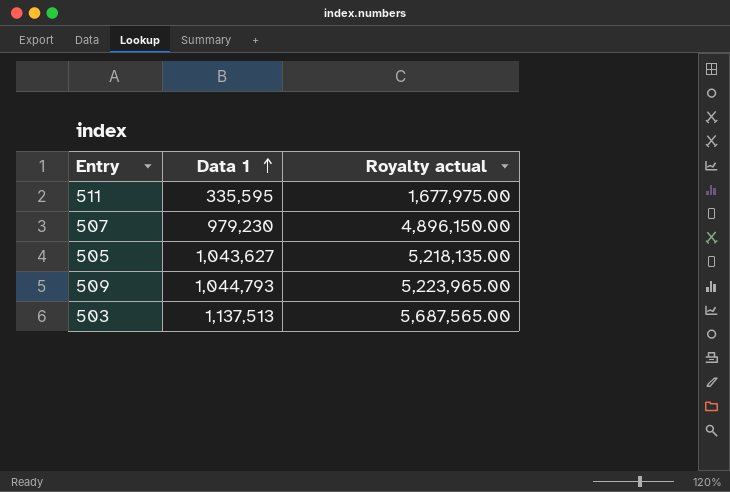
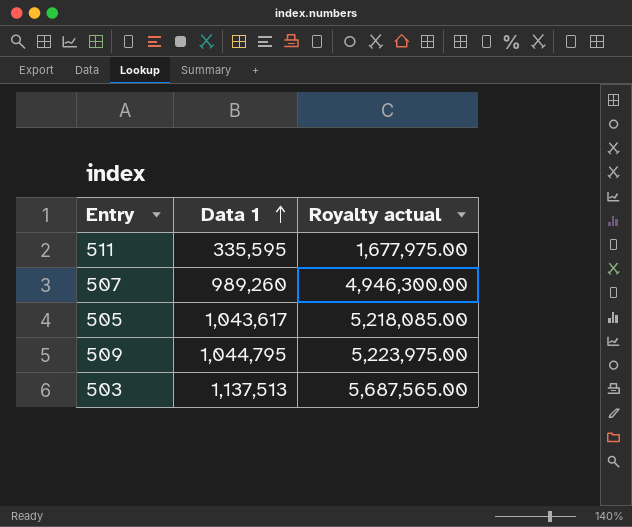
507 | Data 1: 979,230 -> 989,260
507 | Royalty actual: 4,896,150.00 -> 4,946,300.00
505 | Data 1: 1,043,627 -> 1,043,617
505 | Royalty actual: 5,218,135.00 -> 5,218,085.00
509 | Data 1: 1,044,793 -> 1,044,795
509 | Royalty actual: 5,223,965.00 -> 5,223,975.00

